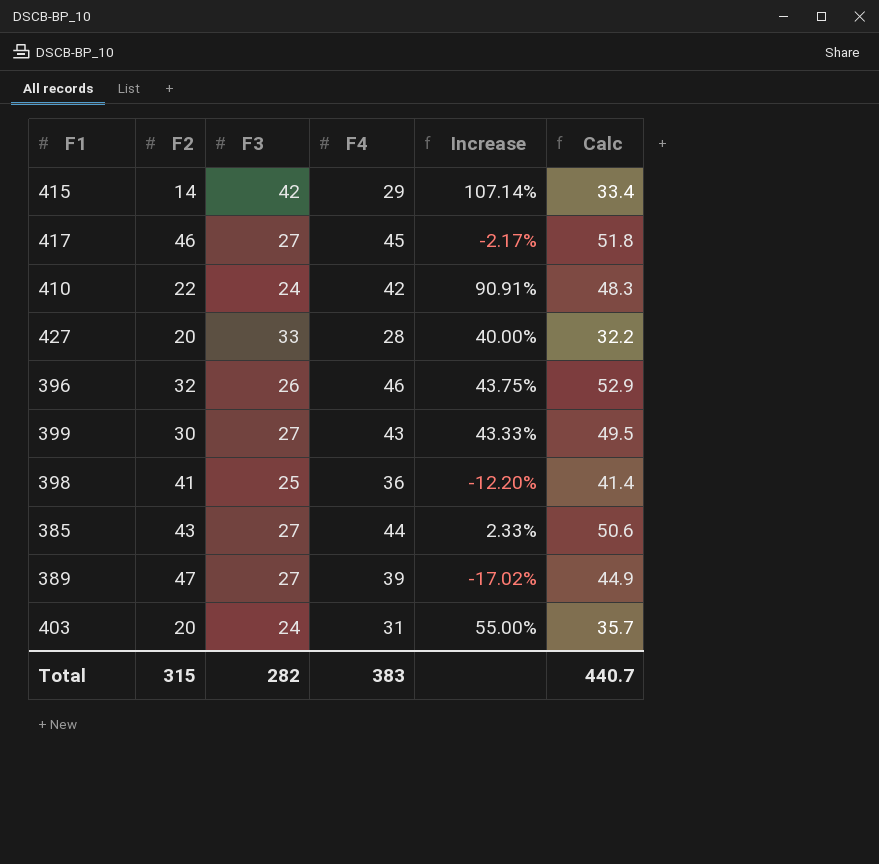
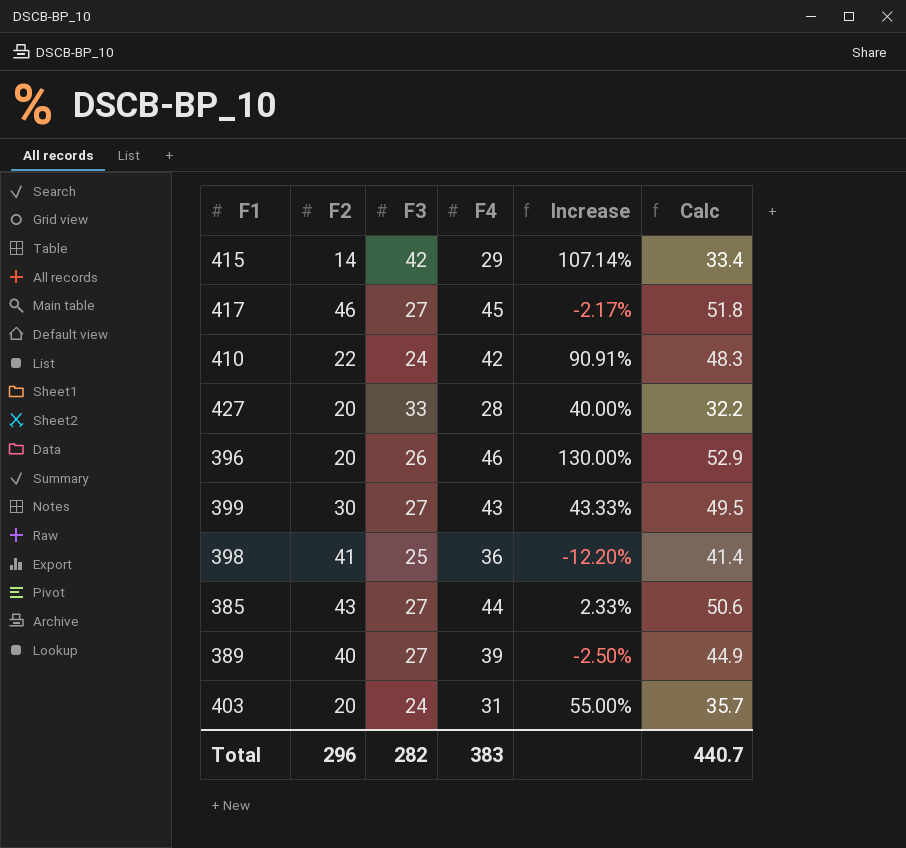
396 | F2: 32 -> 20
396 | Increase: 43.75% -> 130.00%
389 | F2: 47 -> 40
389 | Increase: -17.02% -> -2.50%
Total | F2: 315 -> 296

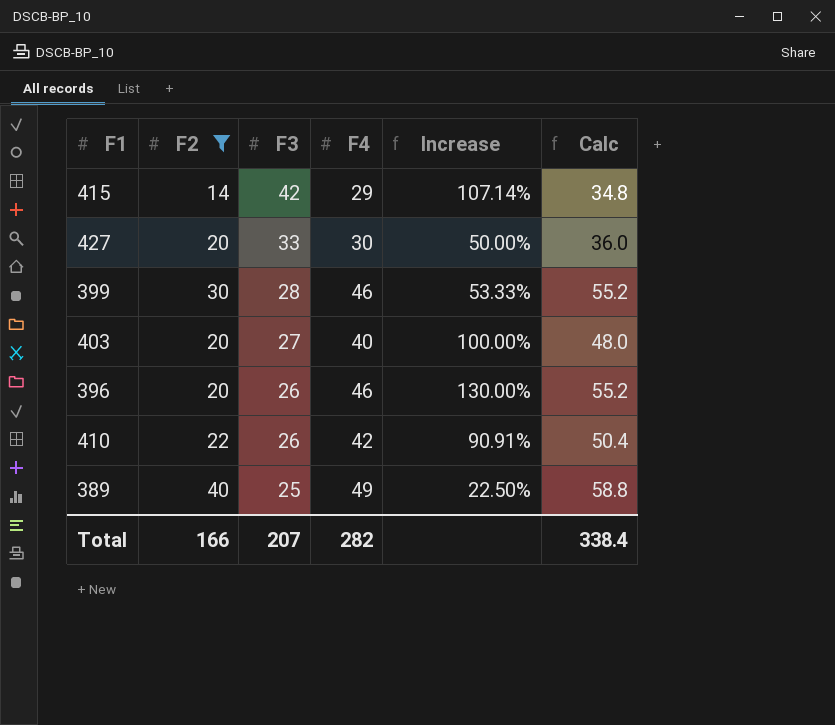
filter: none -> F2 <= 40
row order: none -> F3 descending
column Calc | formula: [F4] * 1.15 -> [F4] * 1.2
427 | F4: 28 -> 30
427 | Increase: 40.00% -> 50.00%
399 | F3: 27 -> 28
399 | F4: 43 -> 46
399 | Increase: 43.33% -> 53.33%
403 | F3: 24 -> 27
403 | F4: 31 -> 40
403 | Increase: 55.00% -> 100.00%
410 | F3: 24 -> 26
389 | F3: 27 -> 25
389 | F4: 39 -> 49
389 | Increase: -2.50% -> 22.50%
Total | F2: 296 -> 166
Total | F3: 282 -> 207
Total | F4: 383 -> 282
Total | Calc: 440.7 -> 338.4

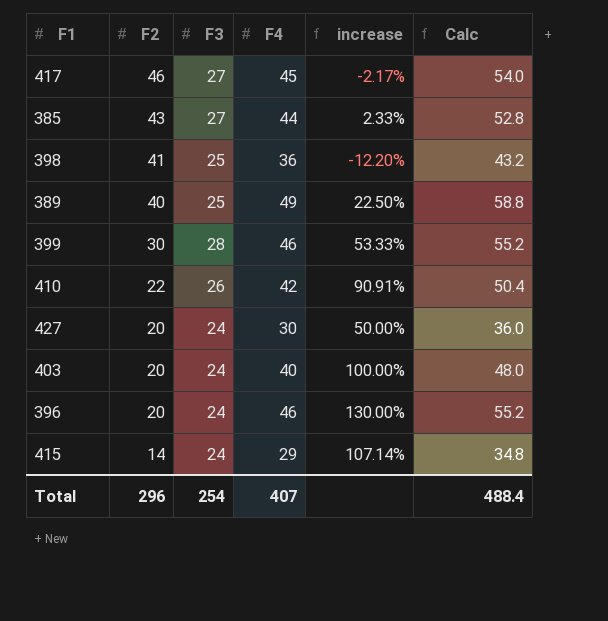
filter: F2 <= 40 -> none
row order: F3 descending -> F2 descending
column name: Increase -> increase
427 | F3: 33 -> 24
403 | F3: 27 -> 24
396 | F3: 26 -> 24
415 | F3: 42 -> 24
Total | F2: 166 -> 296
Total | F3: 207 -> 254
Total | F4: 282 -> 407
Total | Calc: 338.4 -> 488.4

